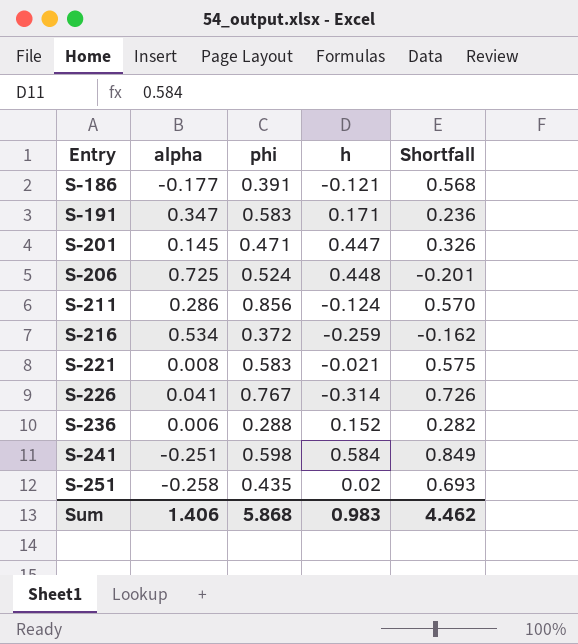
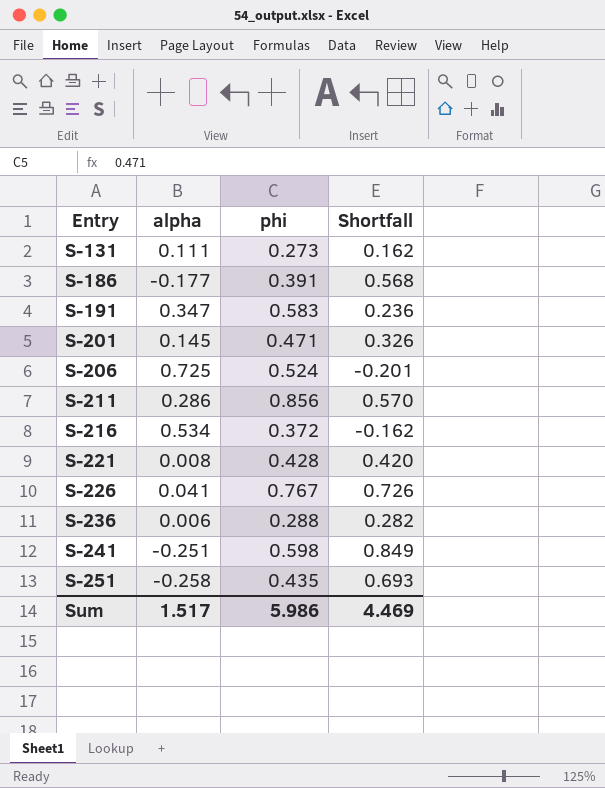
column h | position: 4 -> none
row S-131: none -> 0.111 | 0.273 | 0.162
S-221 | phi: 0.583 -> 0.428
S-221 | Shortfall: 0.575 -> 0.420
Sum | alpha: 1.406 -> 1.517
Sum | phi: 5.868 -> 5.986
Sum | Shortfall: 4.462 -> 4.469

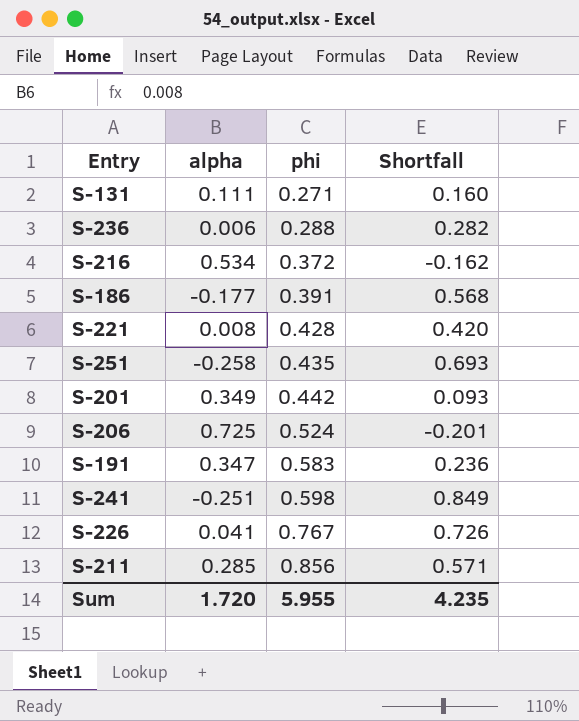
row order: Entry ascending -> phi ascending
S-131 | phi: 0.273 -> 0.271
S-131 | Shortfall: 0.162 -> 0.160
S-201 | alpha: 0.145 -> 0.349
S-201 | phi: 0.471 -> 0.442
S-201 | Shortfall: 0.326 -> 0.093
S-211 | alpha: 0.286 -> 0.285
S-211 | Shortfall: 0.570 -> 0.571
Sum | alpha: 1.517 -> 1.720
Sum | phi: 5.986 -> 5.955
Sum | Shortfall: 4.469 -> 4.235

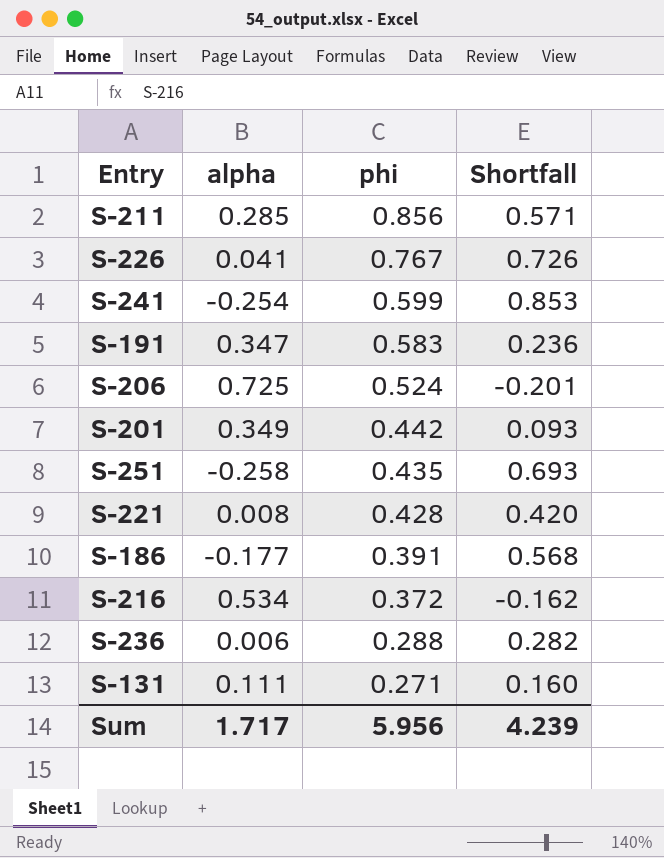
row order: phi ascending -> phi descending
S-241 | alpha: -0.251 -> -0.254
S-241 | phi: 0.598 -> 0.599
S-241 | Shortfall: 0.849 -> 0.853
Sum | alpha: 1.720 -> 1.717
Sum | phi: 5.955 -> 5.956
Sum | Shortfall: 4.235 -> 4.239

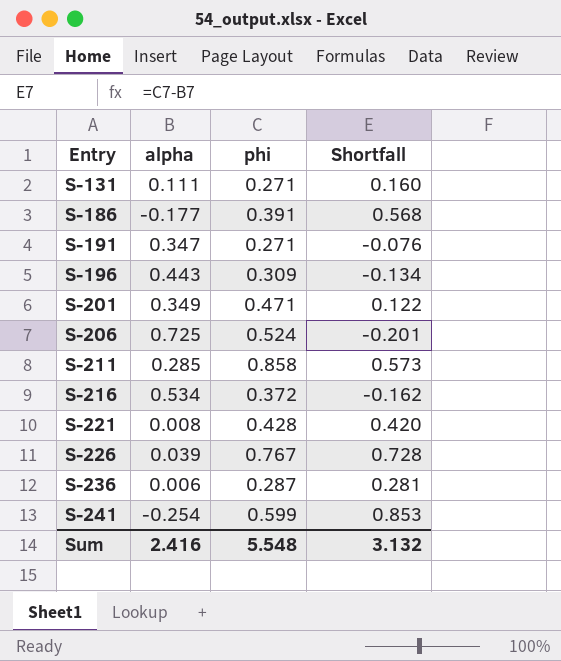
row order: phi descending -> Entry ascending
row S-251: -0.258 | 0.435 | 0.693 -> none
S-191 | phi: 0.583 -> 0.271
S-191 | Shortfall: 0.236 -> -0.076
row S-196: none -> 0.443 | 0.309 | -0.134
S-201 | phi: 0.442 -> 0.471
S-201 | Shortfall: 0.093 -> 0.122
S-211 | phi: 0.856 -> 0.858
S-211 | Shortfall: 0.571 -> 0.573
S-226 | alpha: 0.041 -> 0.039
S-226 | Shortfall: 0.726 -> 0.728
S-236 | phi: 0.288 -> 0.287
S-236 | Shortfall: 0.282 -> 0.281
Sum | alpha: 1.717 -> 2.416
Sum | phi: 5.956 -> 5.548
Sum | Shortfall: 4.239 -> 3.132

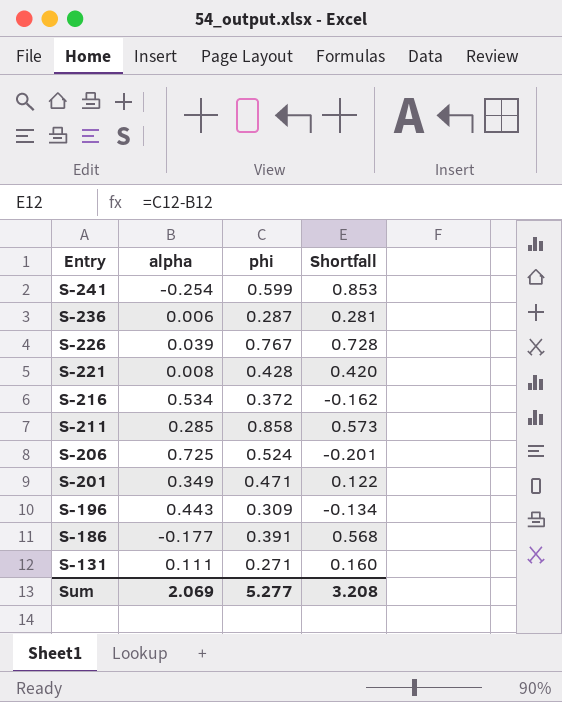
row order: Entry ascending -> Entry descending
row S-191: 0.347 | 0.271 | -0.076 -> none
Sum | alpha: 2.416 -> 2.069
Sum | phi: 5.548 -> 5.277
Sum | Shortfall: 3.132 -> 3.208

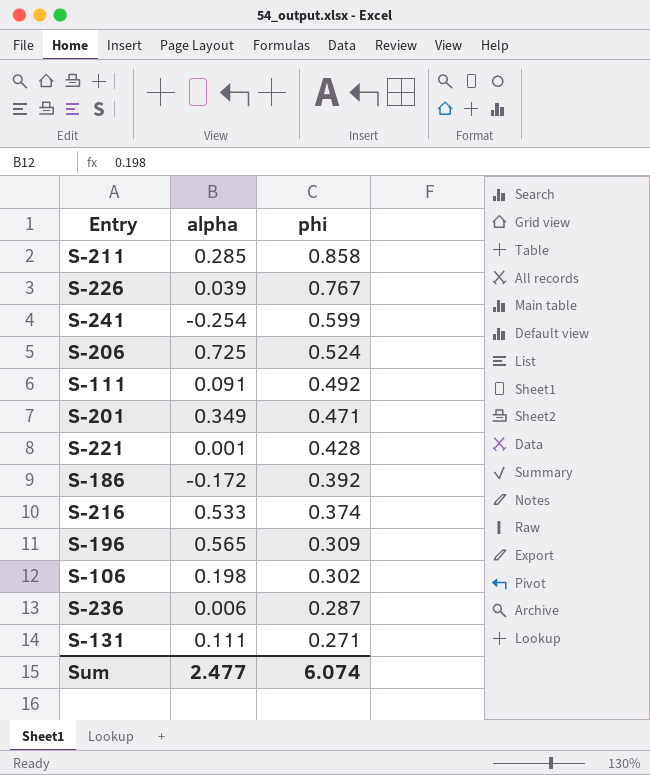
row order: Entry descending -> phi descending
column Shortfall | formula: [phi] - [alpha] -> none
row S-111: none -> 0.091 | 0.492
S-221 | alpha: 0.008 -> 0.001
S-186 | alpha: -0.177 -> -0.172
S-186 | phi: 0.391 -> 0.392
S-216 | alpha: 0.534 -> 0.533
S-216 | phi: 0.372 -> 0.374
S-196 | alpha: 0.443 -> 0.565
row S-106: none -> 0.198 | 0.302
Sum | alpha: 2.069 -> 2.477
Sum | phi: 5.277 -> 6.074

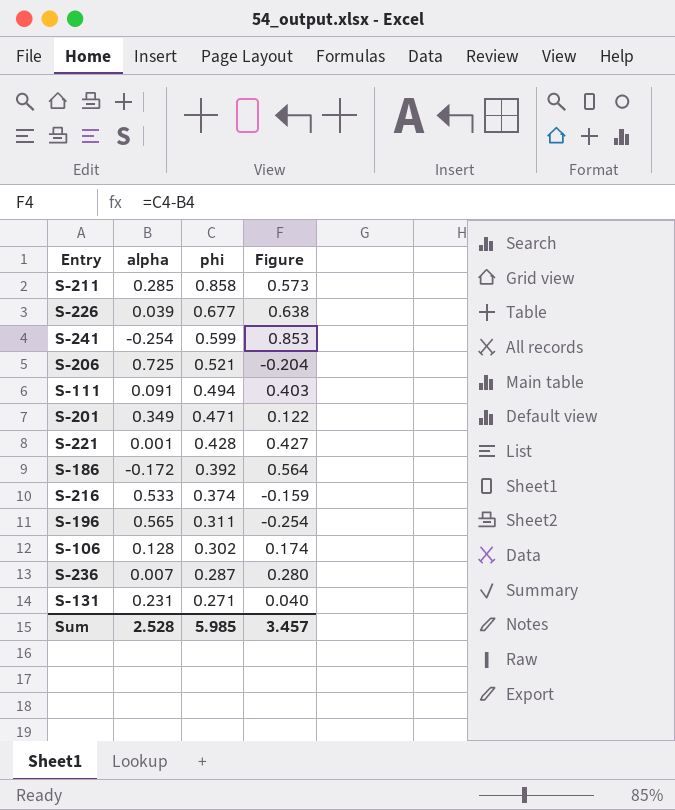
column Figure | formula: none -> [phi] - [alpha]
S-226 | phi: 0.767 -> 0.677
S-206 | phi: 0.524 -> 0.521
S-111 | phi: 0.492 -> 0.494
S-196 | phi: 0.309 -> 0.311
S-106 | alpha: 0.198 -> 0.128
S-236 | alpha: 0.006 -> 0.007
S-131 | alpha: 0.111 -> 0.231
Sum | alpha: 2.477 -> 2.528
Sum | phi: 6.074 -> 5.985

